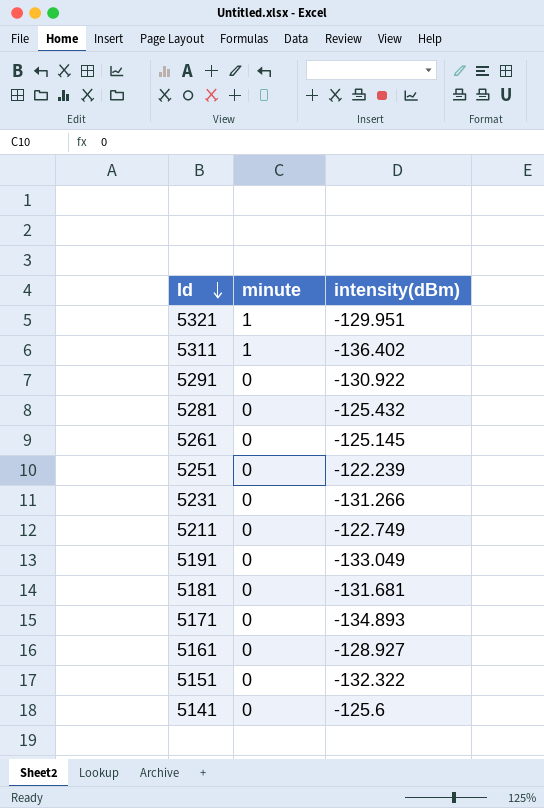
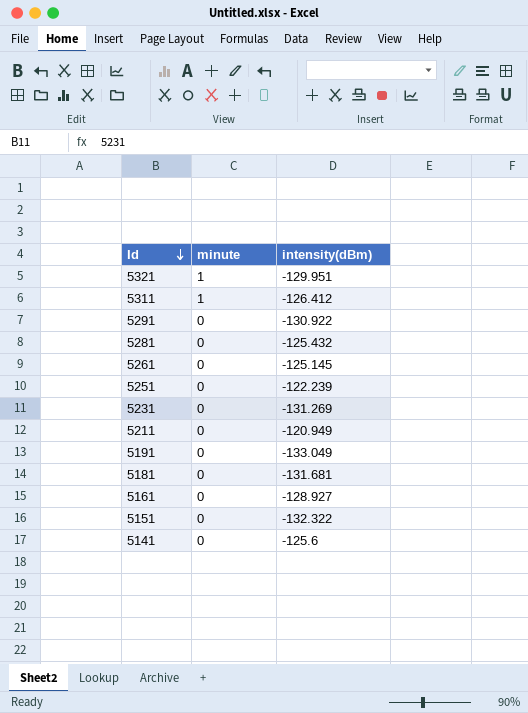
row 5171: 0 | -134.893 -> none
5311 | intensity(dBm): -136.402 -> -126.412
5231 | intensity(dBm): -131.266 -> -131.269
5211 | intensity(dBm): -122.749 -> -120.949

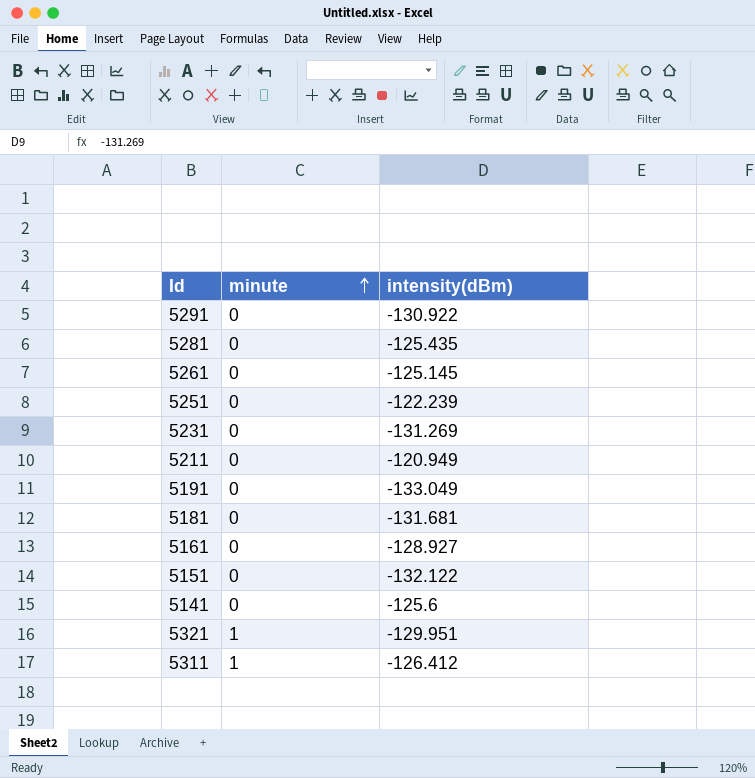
row order: Id descending -> minute ascending
5281 | intensity(dBm): -125.432 -> -125.435
5151 | intensity(dBm): -132.322 -> -132.122

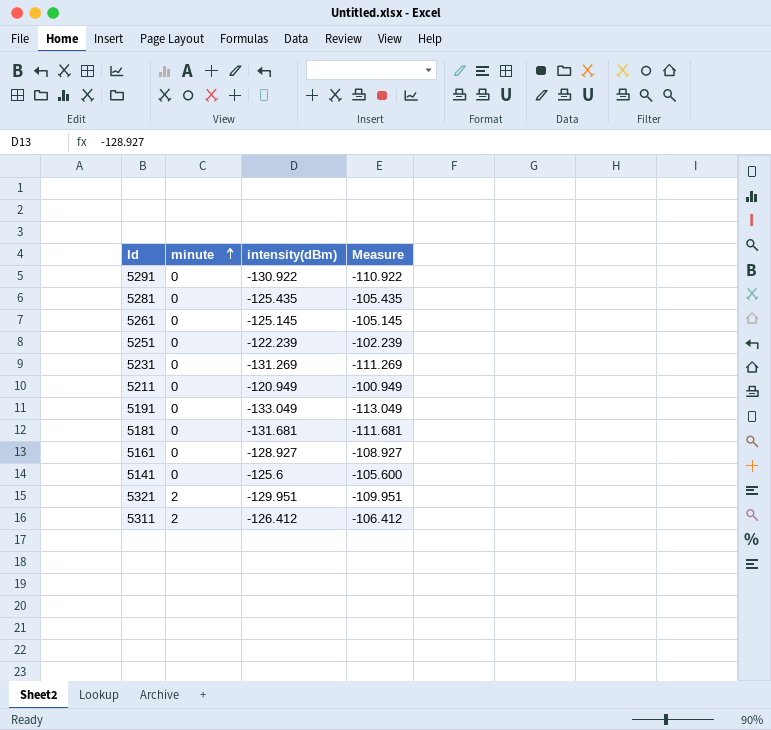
column Measure | formula: none -> [intensity(dBm)] + 20
row 5151: 0 | -132.122 -> none
5321 | minute: 1 -> 2
5311 | minute: 1 -> 2

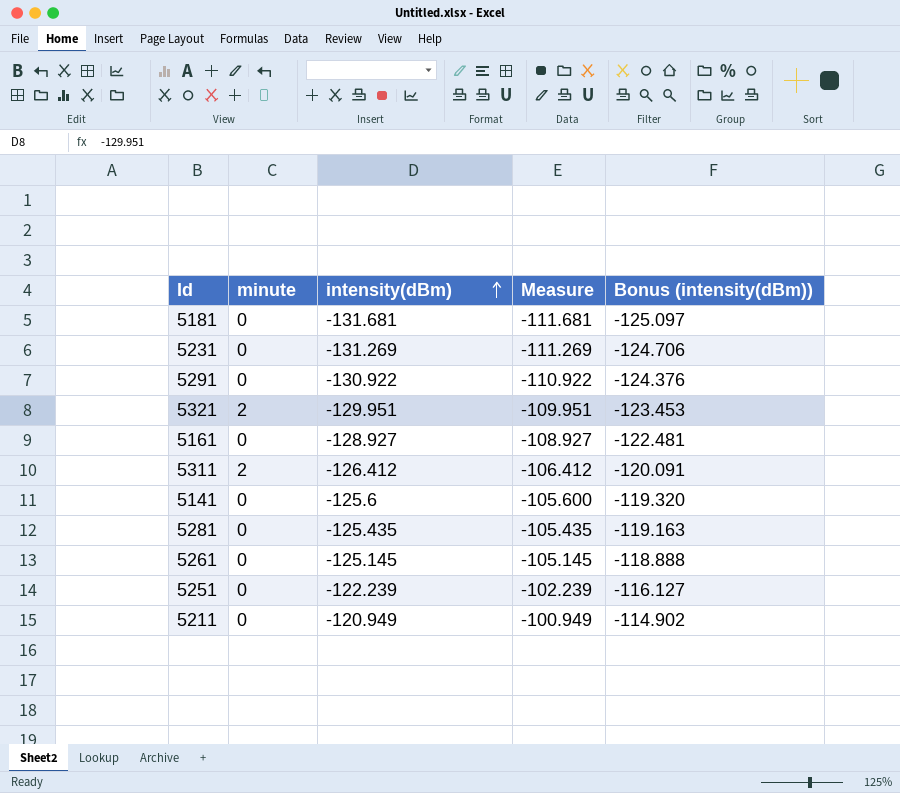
row order: minute ascending -> intensity(dBm) ascending
column Bonus (intensity(dBm)) | formula: none -> [intensity(dBm)] * 0.95
row 5191: 0 | -133.049 | -113.049 -> none

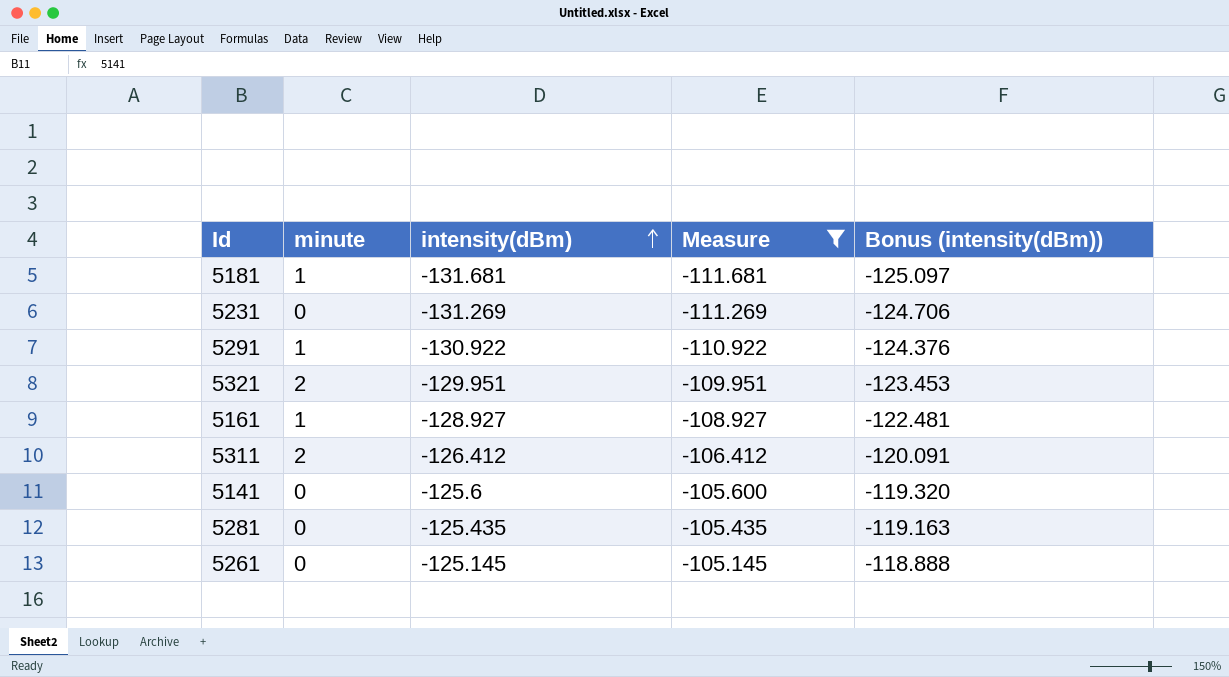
filter: none -> Measure <= -105.145
5181 | minute: 0 -> 1
5291 | minute: 0 -> 1
5161 | minute: 0 -> 1

